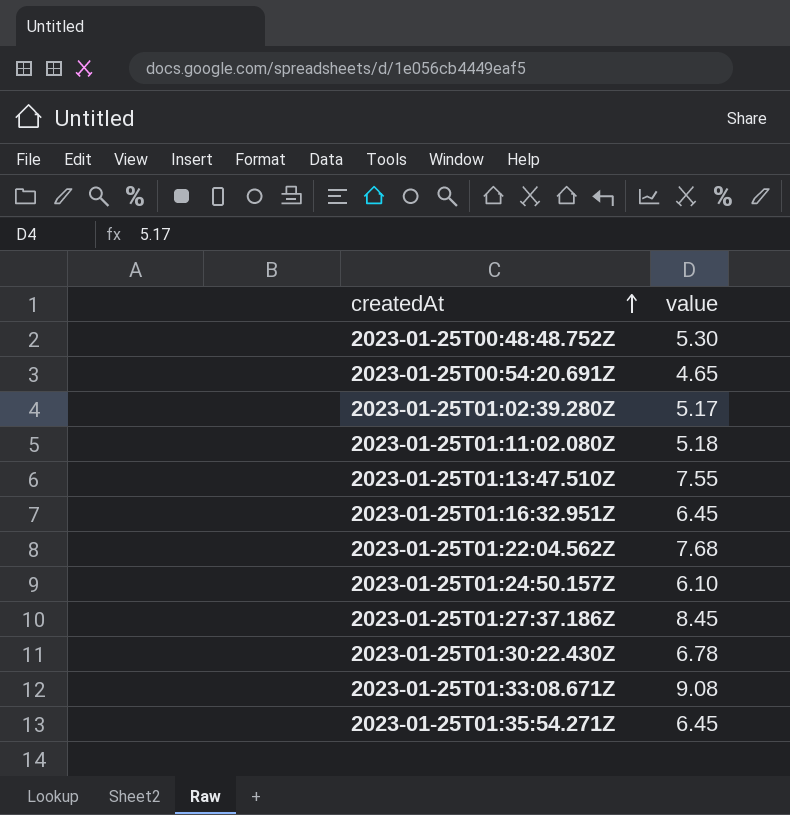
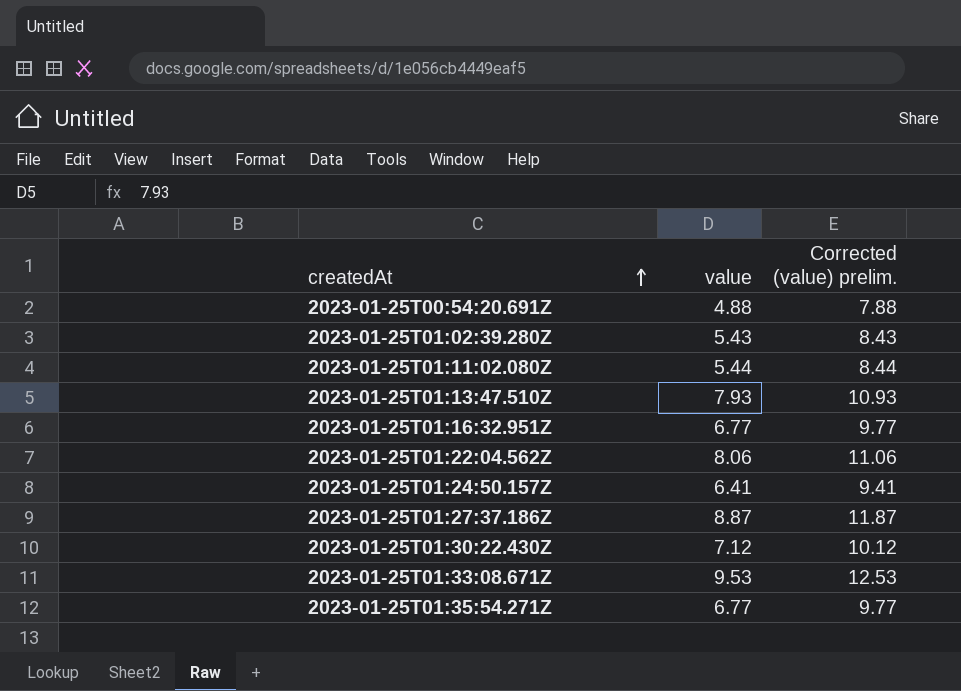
column Corrected (value) prelim. | formula: none -> [value] + 3
row 2023-01-25T00:48:48.752Z: 5.30 -> none
2023-01-25T00:54:20.691Z | value: 4.65 -> 4.88
2023-01-25T01:02:39.280Z | value: 5.17 -> 5.43
2023-01-25T01:11:02.080Z | value: 5.18 -> 5.44
2023-01-25T01:13:47.510Z | value: 7.55 -> 7.93
2023-01-25T01:16:32.951Z | value: 6.45 -> 6.77
2023-01-25T01:22:04.562Z | value: 7.68 -> 8.06
2023-01-25T01:24:50.157Z | value: 6.10 -> 6.41
2023-01-25T01:27:37.186Z | value: 8.45 -> 8.87
2023-01-25T01:30:22.430Z | value: 6.78 -> 7.12
2023-01-25T01:33:08.671Z | value: 9.08 -> 9.53
2023-01-25T01:35:54.271Z | value: 6.45 -> 6.77

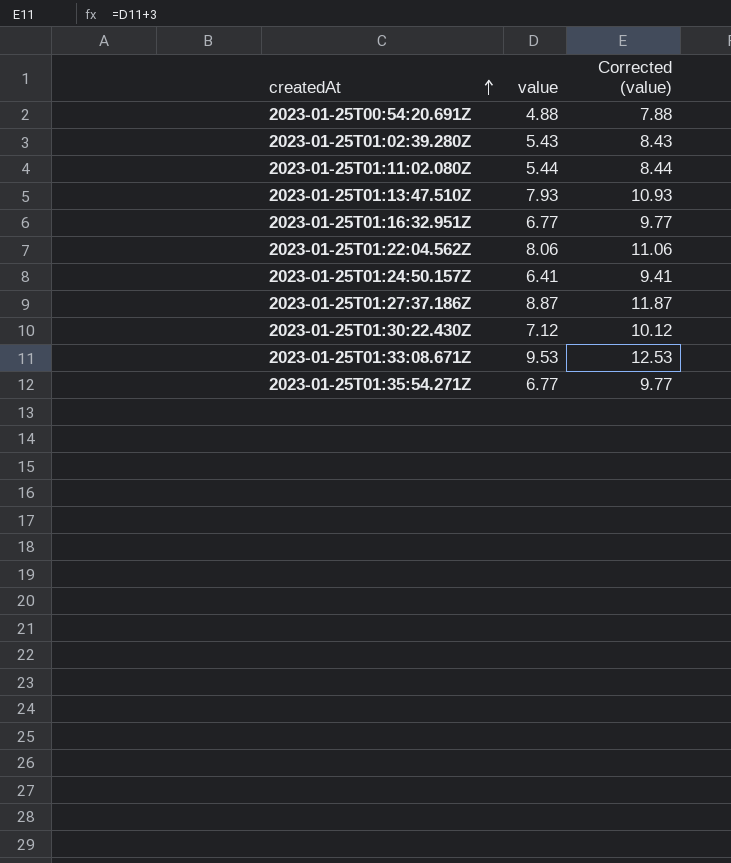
column name: Corrected (value) prelim. -> Corrected (value)

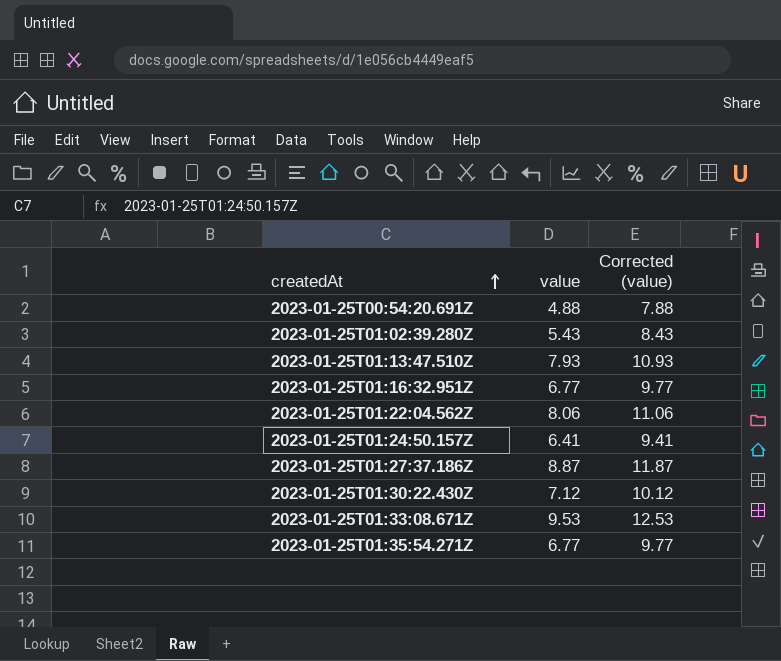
row 2023-01-25T01:11:02.080Z: 5.44 | 8.44 -> none

